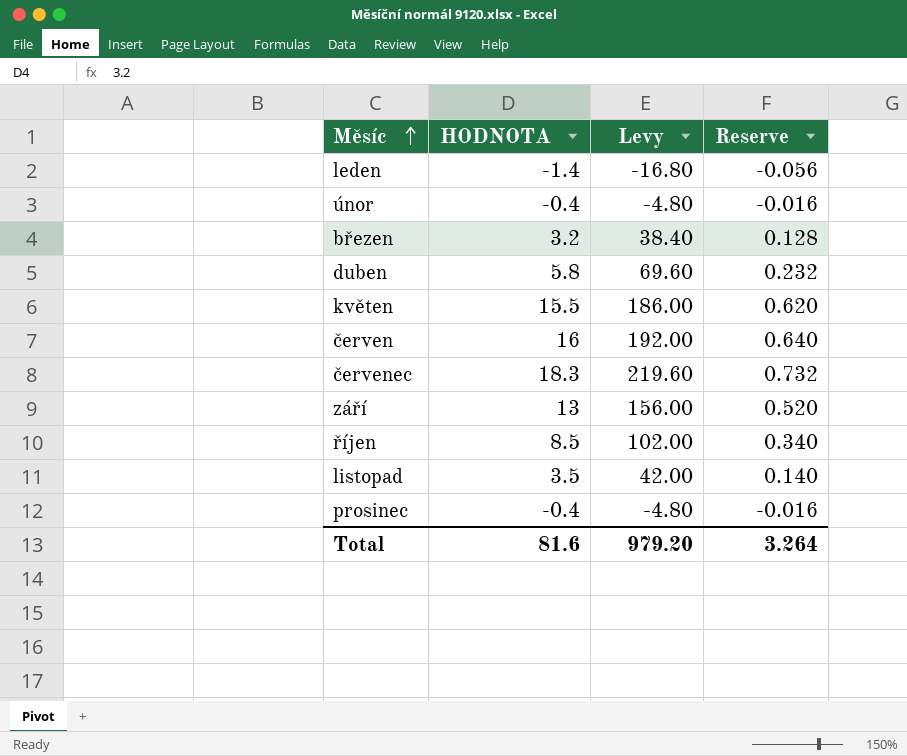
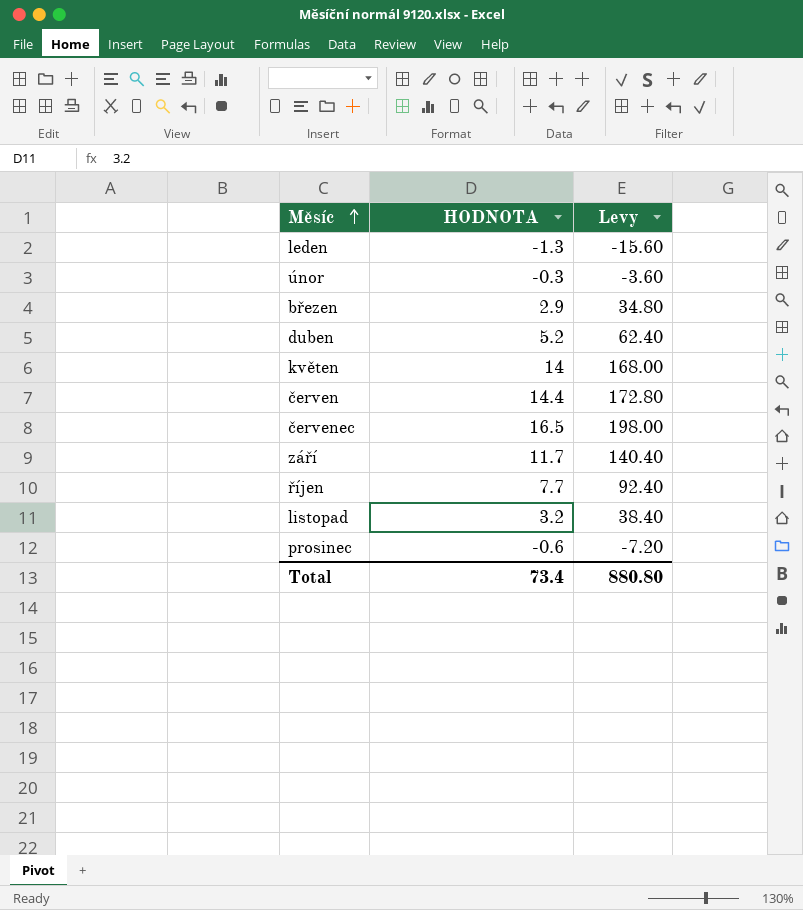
column Reserve | formula: [HODNOTA] * 0.04 -> none
leden | HODNOTA: -1.4 -> -1.3
leden | Levy: -16.80 -> -15.60
únor | HODNOTA: -0.4 -> -0.3
únor | Levy: -4.80 -> -3.60
březen | HODNOTA: 3.2 -> 2.9
březen | Levy: 38.40 -> 34.80
duben | HODNOTA: 5.8 -> 5.2
duben | Levy: 69.60 -> 62.40
květen | HODNOTA: 15.5 -> 14
květen | Levy: 186.00 -> 168.00
červen | HODNOTA: 16 -> 14.4
červen | Levy: 192.00 -> 172.80
červenec | HODNOTA: 18.3 -> 16.5
červenec | Levy: 219.60 -> 198.00
září | HODNOTA: 13 -> 11.7
září | Levy: 156.00 -> 140.40
říjen | HODNOTA: 8.5 -> 7.7
říjen | Levy: 102.00 -> 92.40
listopad | HODNOTA: 3.5 -> 3.2
listopad | Levy: 42.00 -> 38.40
prosinec | HODNOTA: -0.4 -> -0.6
prosinec | Levy: -4.80 -> -7.20
Total | HODNOTA: 81.6 -> 73.4
Total | Levy: 979.20 -> 880.80

